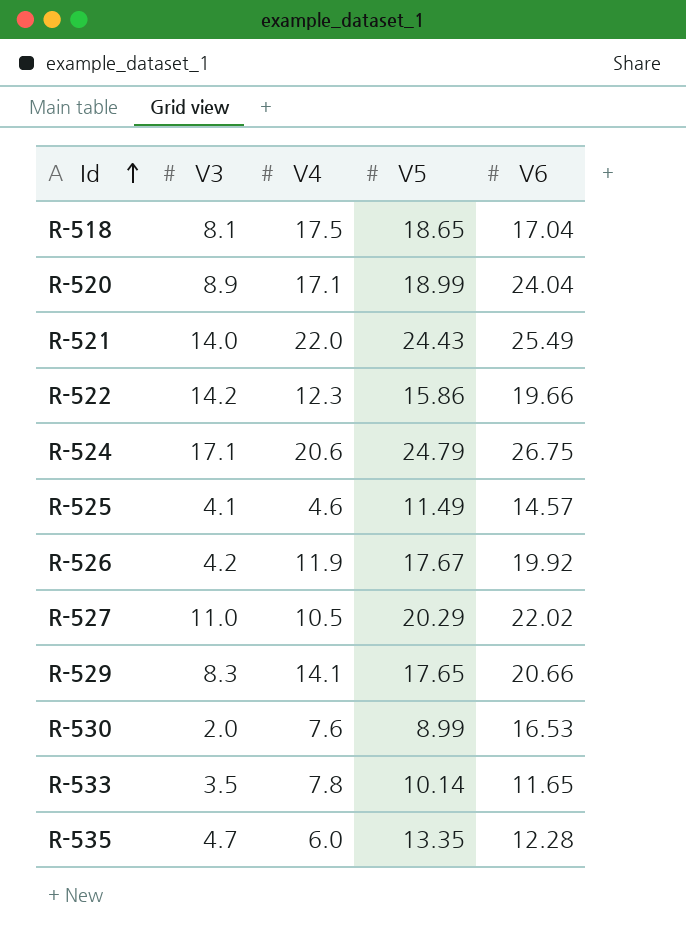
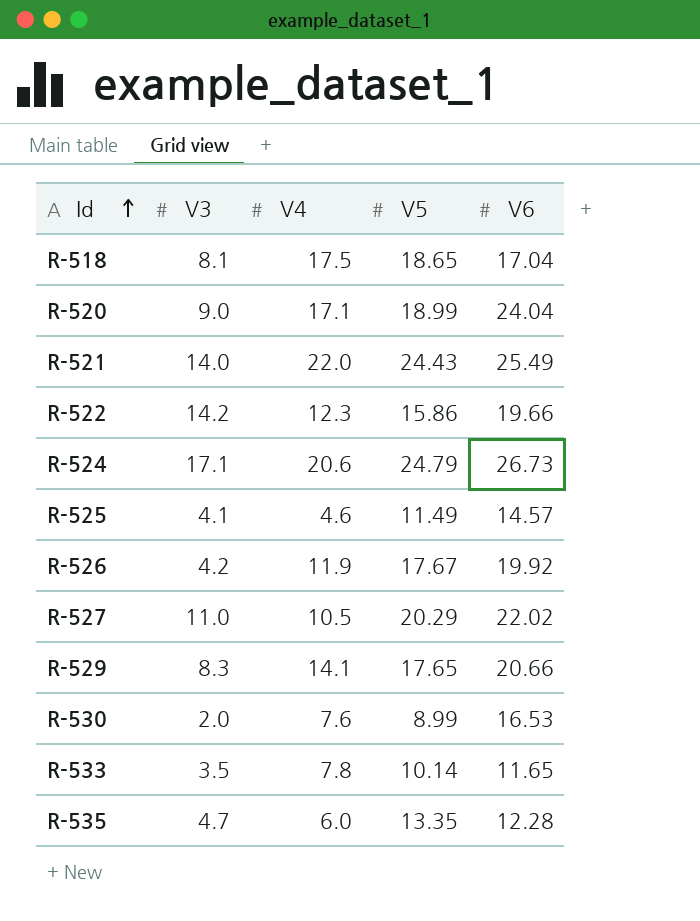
R-520 | V3: 8.9 -> 9.0
R-524 | V6: 26.75 -> 26.73

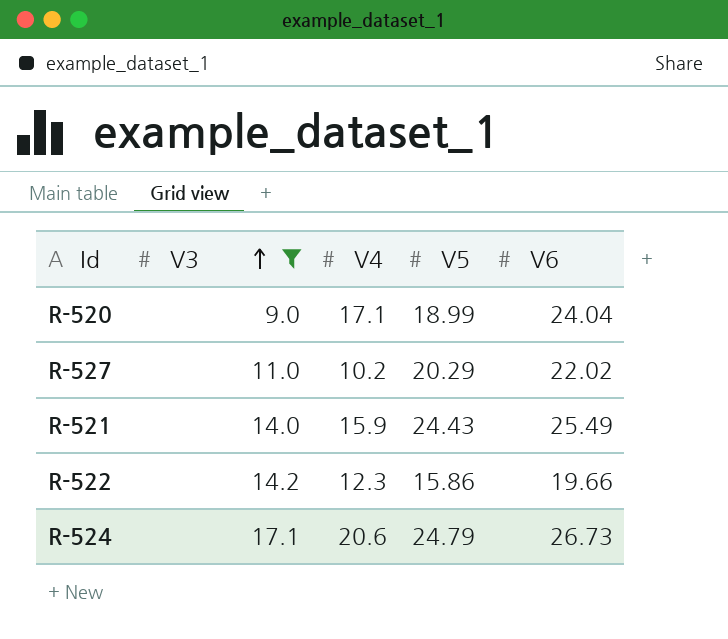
filter: none -> V3 >= 9.0
row order: Id ascending -> V3 ascending
R-527 | V4: 10.5 -> 10.2
R-521 | V4: 22.0 -> 15.9

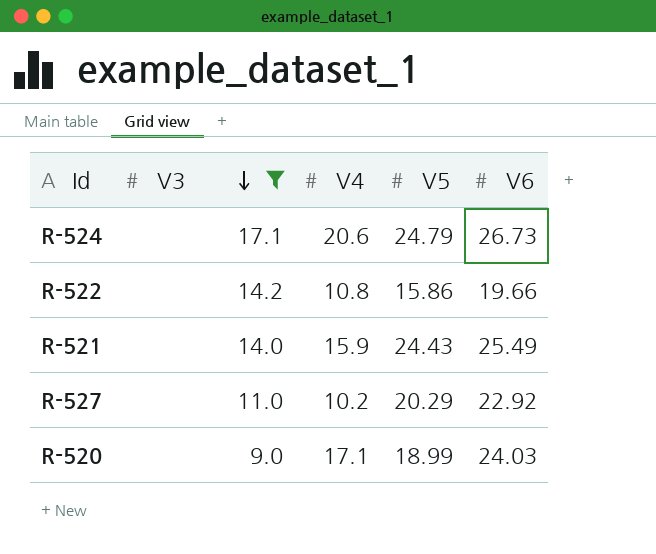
row order: V3 ascending -> V3 descending
R-522 | V4: 12.3 -> 10.8
R-527 | V6: 22.02 -> 22.92
R-520 | V6: 24.04 -> 24.03

